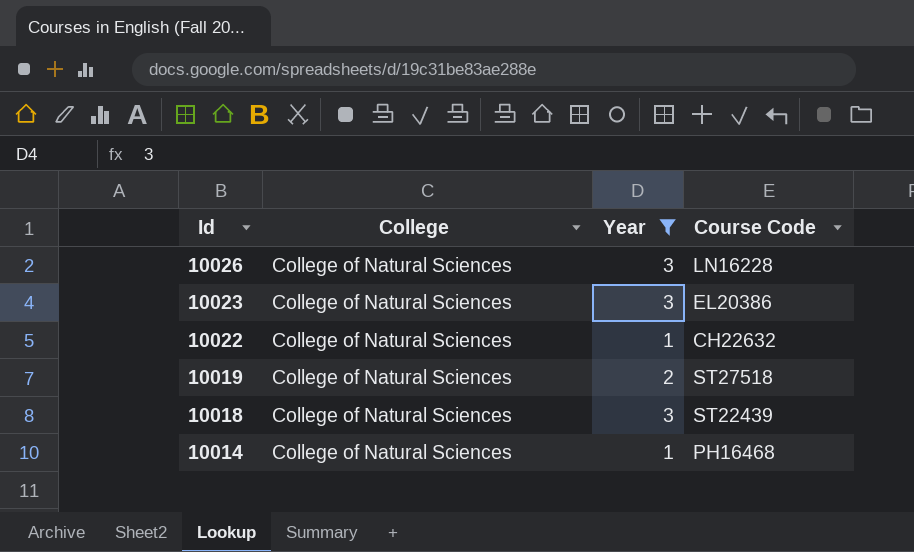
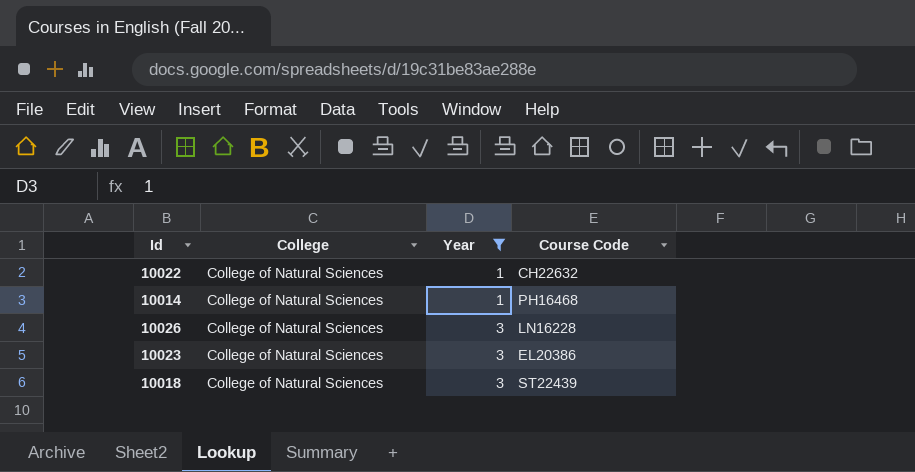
row order: Id descending -> Year ascending
row 10019: College of Natural Sciences | 2 | ST27518 -> none

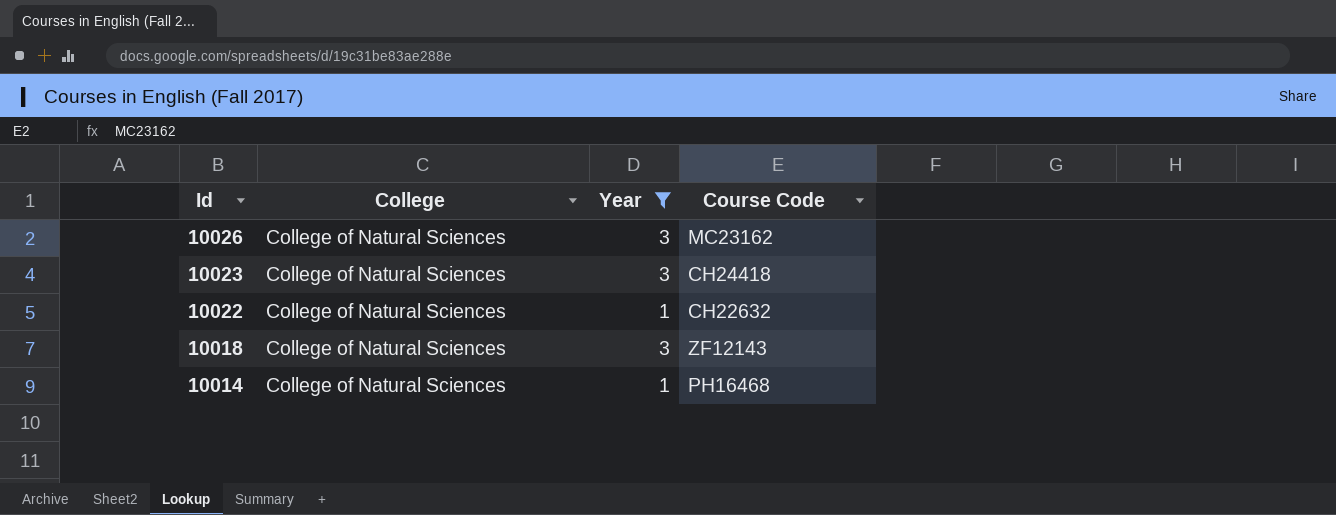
row order: Year ascending -> Id descending
10026 | Course Code: LN16228 -> MC23162
10023 | Course Code: EL20386 -> CH24418
10018 | Course Code: ST22439 -> ZF12143

